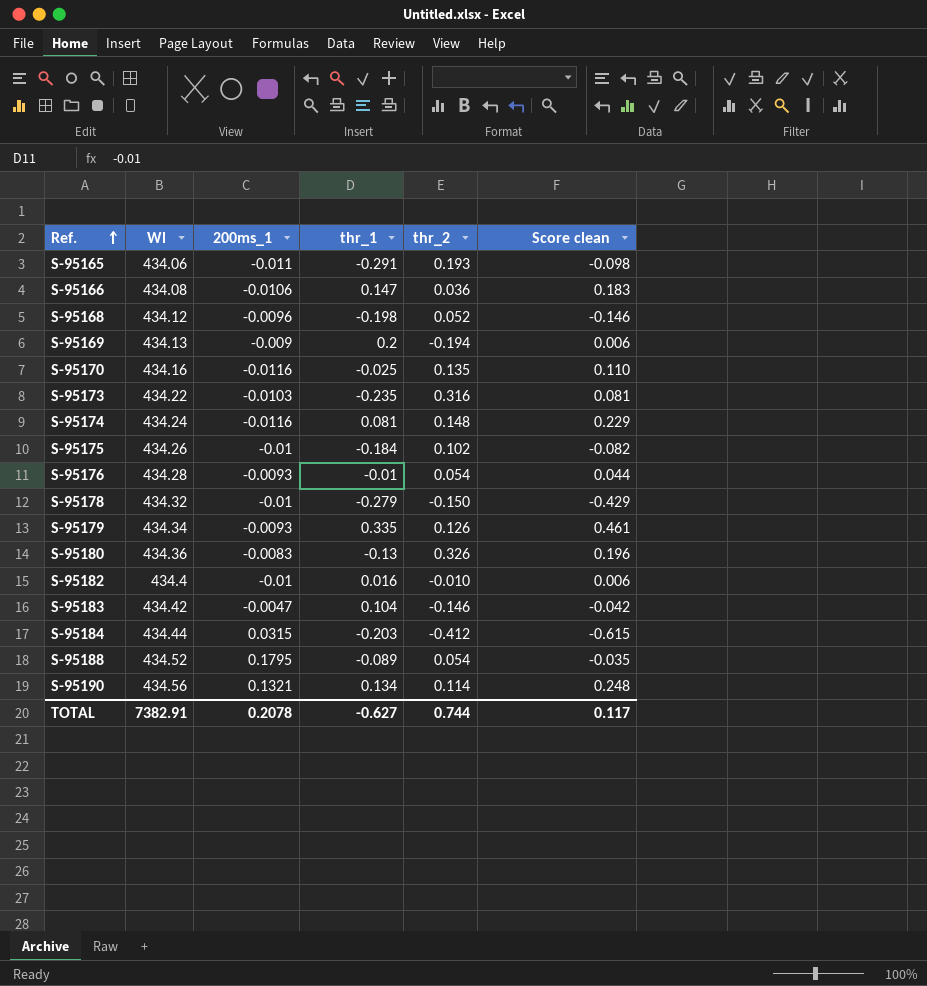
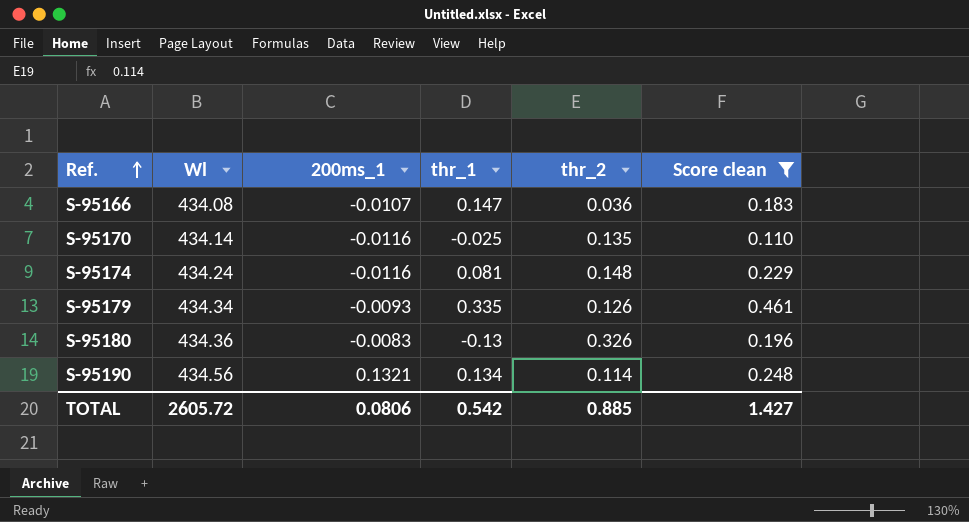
filter: none -> Score clean >= 0.110
S-95166 | 200ms_1: -0.0106 -> -0.0107
S-95170 | Wl: 434.16 -> 434.14
TOTAL | Wl: 7382.91 -> 2605.72
TOTAL | 200ms_1: 0.2078 -> 0.0806
TOTAL | thr_1: -0.627 -> 0.542
TOTAL | thr_2: 0.744 -> 0.885
TOTAL | Score clean: 0.117 -> 1.427

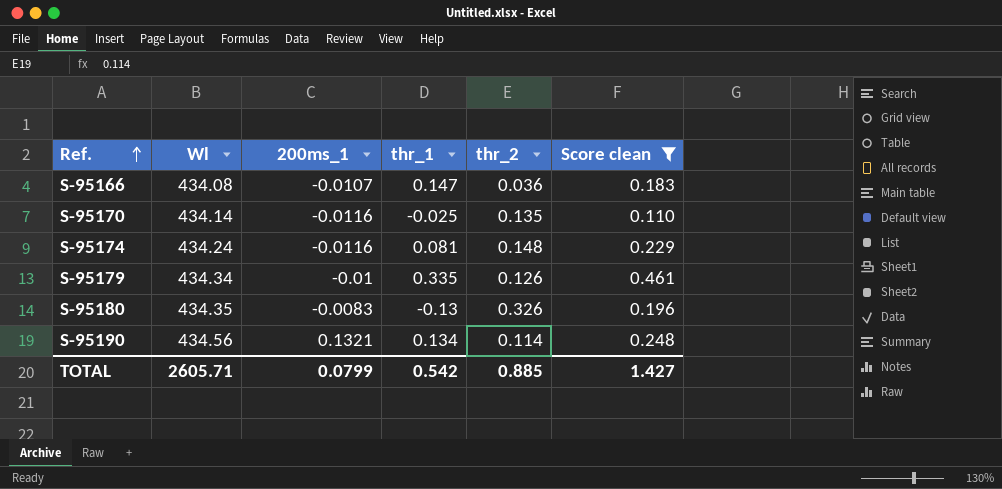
S-95179 | 200ms_1: -0.0093 -> -0.01
S-95180 | Wl: 434.36 -> 434.35
TOTAL | Wl: 2605.72 -> 2605.71
TOTAL | 200ms_1: 0.0806 -> 0.0799

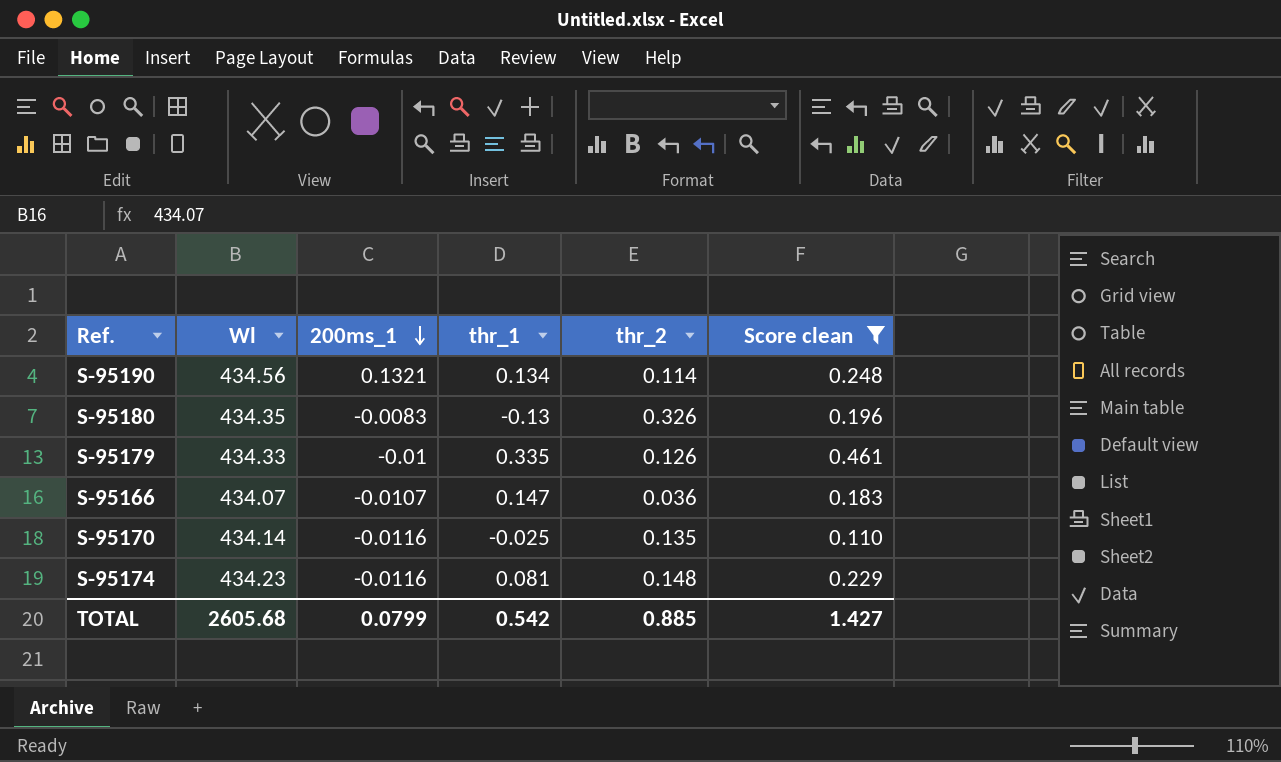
row order: Ref. ascending -> 200ms_1 descending
S-95179 | Wl: 434.34 -> 434.33
S-95166 | Wl: 434.08 -> 434.07
S-95174 | Wl: 434.24 -> 434.23
TOTAL | Wl: 2605.71 -> 2605.68

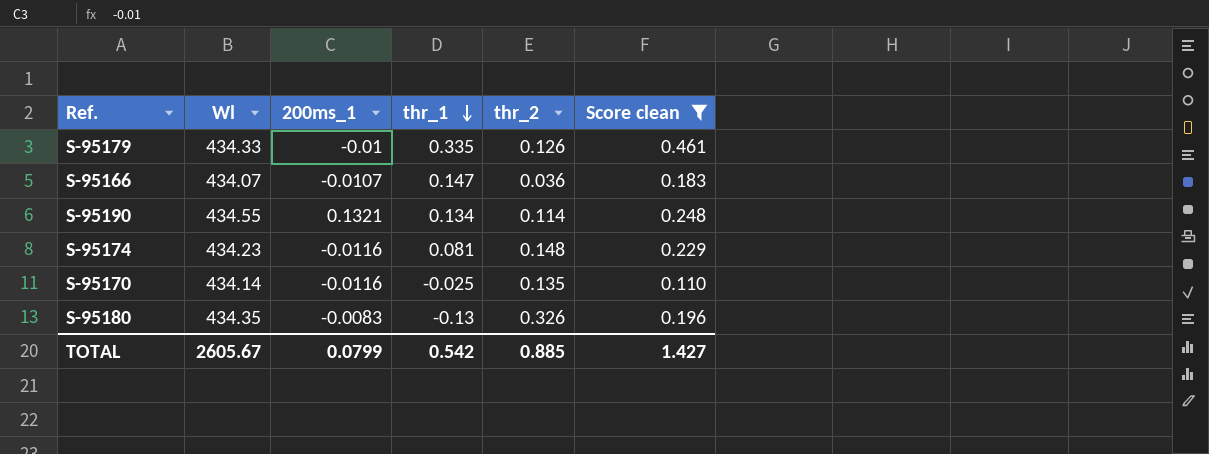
row order: 200ms_1 descending -> thr_1 descending
S-95190 | Wl: 434.56 -> 434.55
TOTAL | Wl: 2605.68 -> 2605.67

